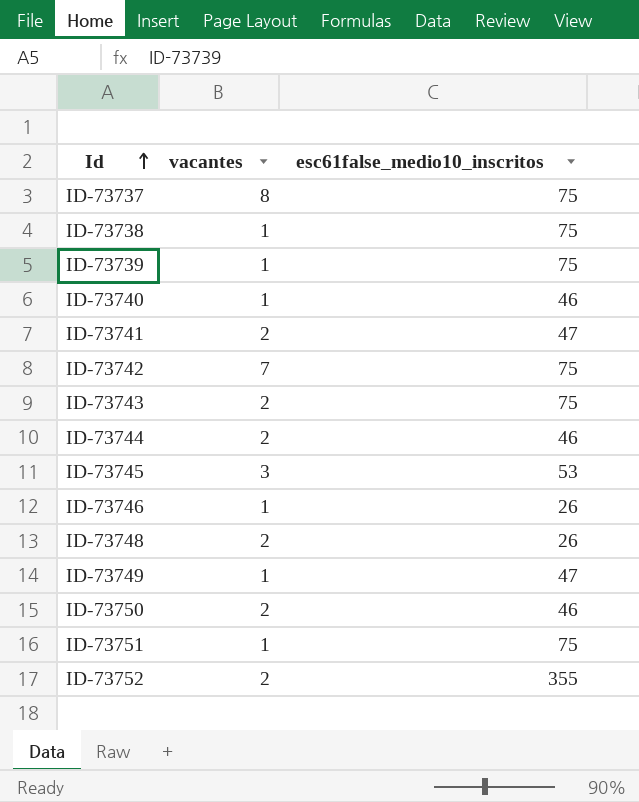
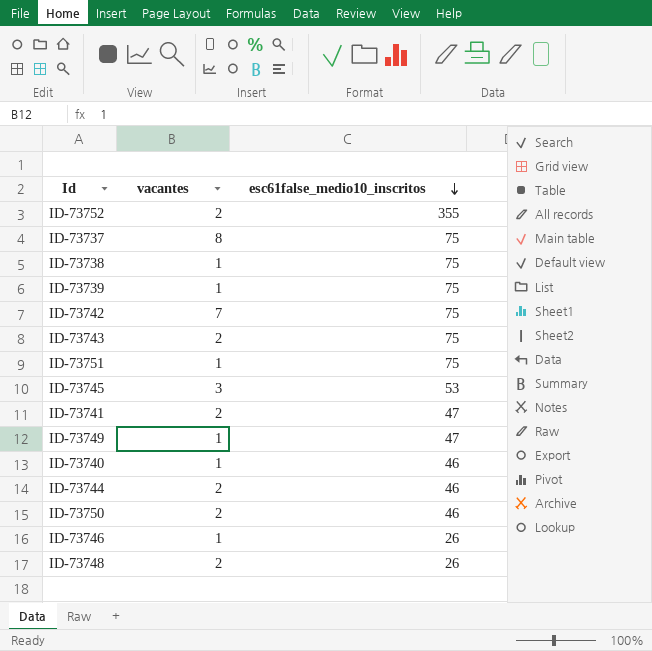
row order: Id ascending -> esc61false_medio10_inscritos descending

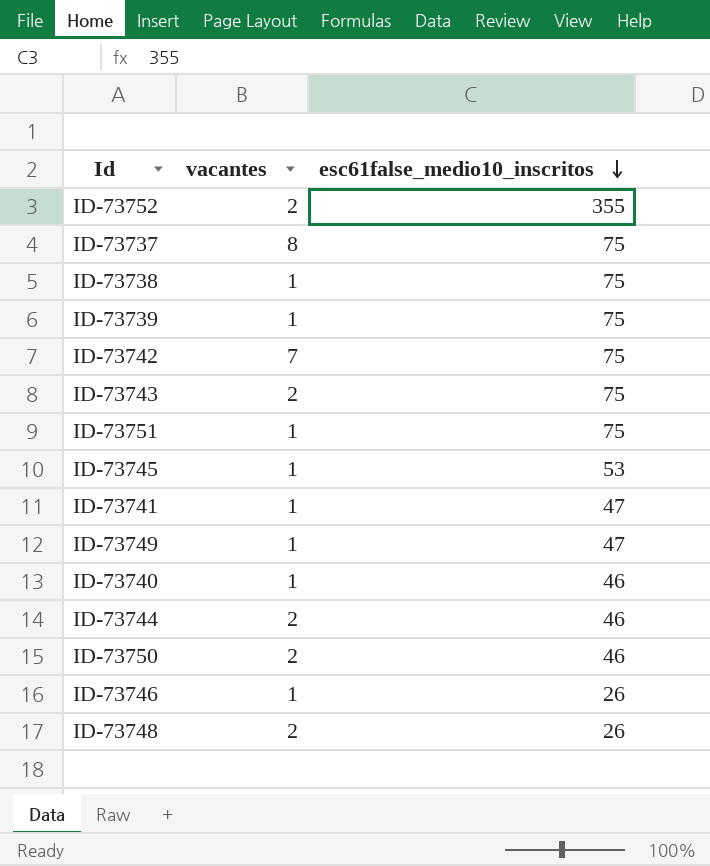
ID-73745 | vacantes: 3 -> 1
ID-73741 | vacantes: 2 -> 1

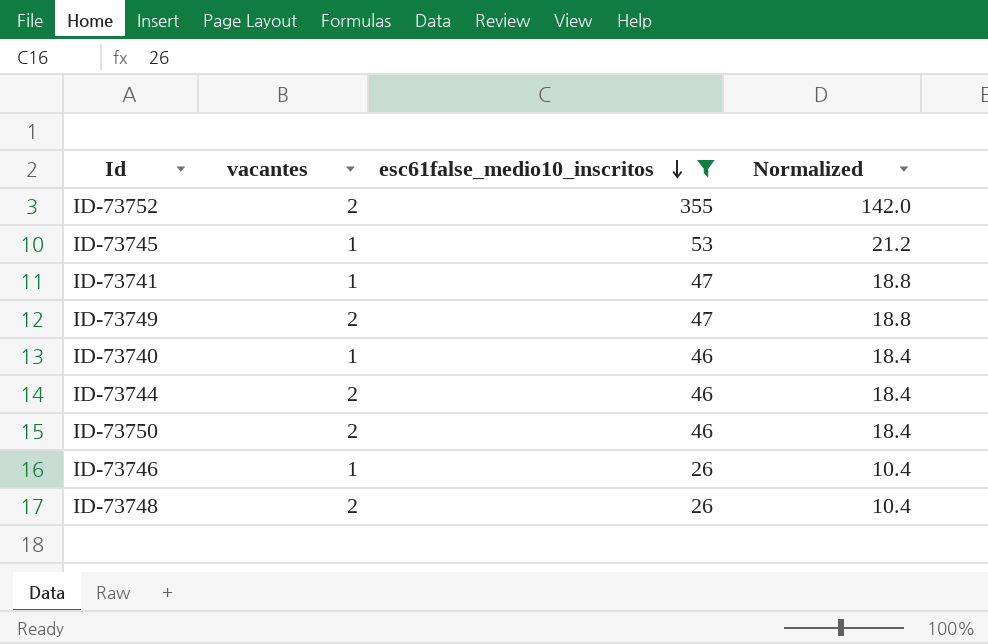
filter: none -> esc61false_medio10_inscritos != 75
column Normalized | formula: none -> [esc61false_medio10_inscritos] * 0.4
ID-73749 | vacantes: 1 -> 2

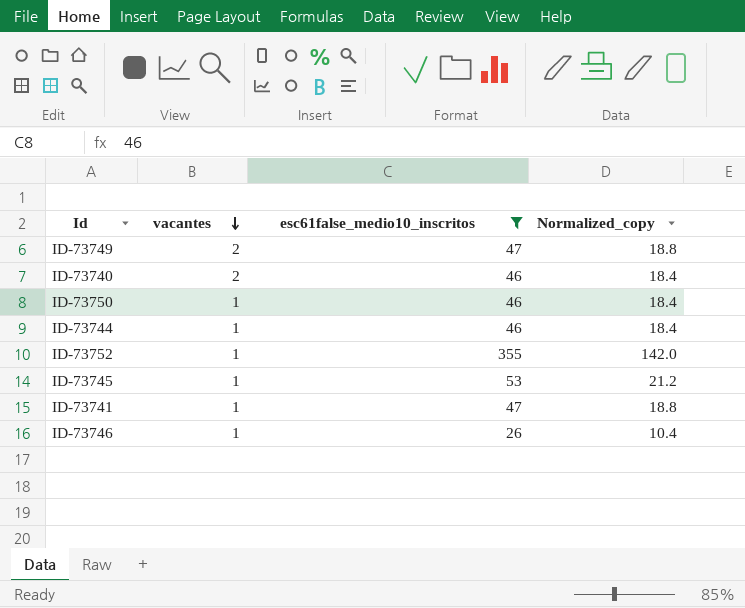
row order: esc61false_medio10_inscritos descending -> vacantes descending
column name: Normalized -> Normalized_copy
row ID-73748: 2 | 26 | 10.4 -> none
ID-73740 | vacantes: 1 -> 2
ID-73750 | vacantes: 2 -> 1
ID-73744 | vacantes: 2 -> 1
ID-73752 | vacantes: 2 -> 1

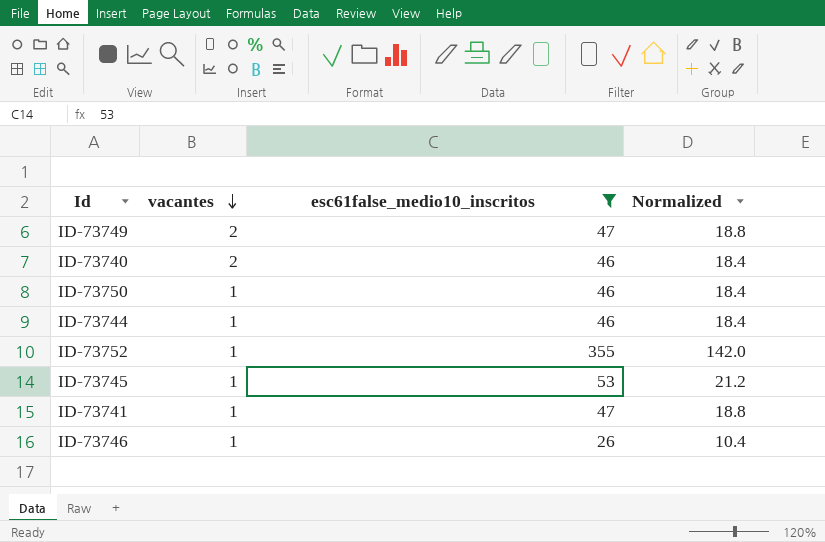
column name: Normalized_copy -> Normalized

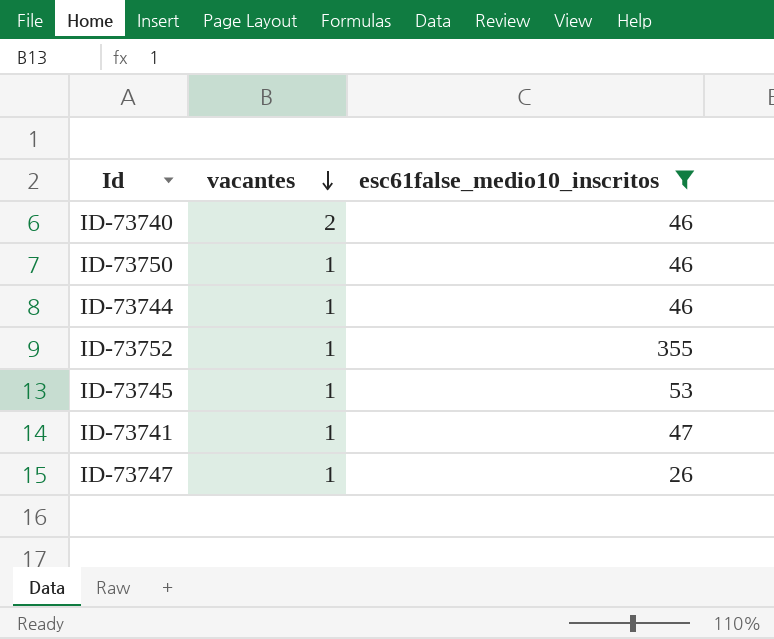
column Normalized | formula: [esc61false_medio10_inscritos] * 0.4 -> none
row ID-73749: 2 | 47 | 18.8 -> none
row ID-73746: 1 | 26 | 10.4 -> none
row ID-73747: none -> 1 | 26

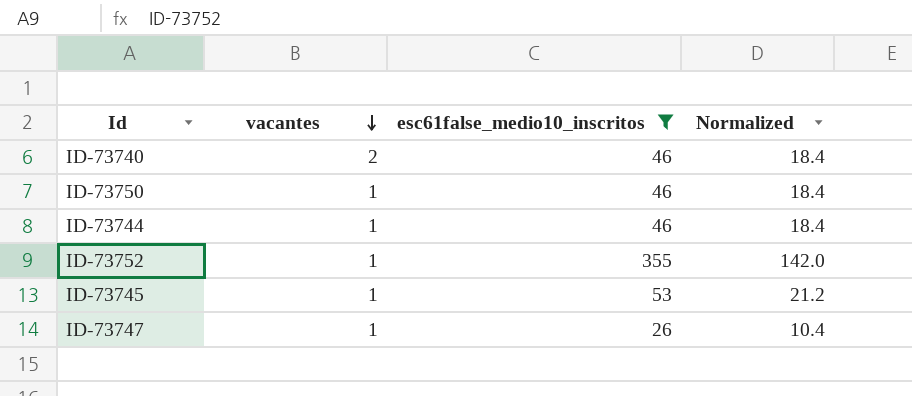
column Normalized | formula: none -> [esc61false_medio10_inscritos] * 0.4
row ID-73741: 1 | 47 -> none

